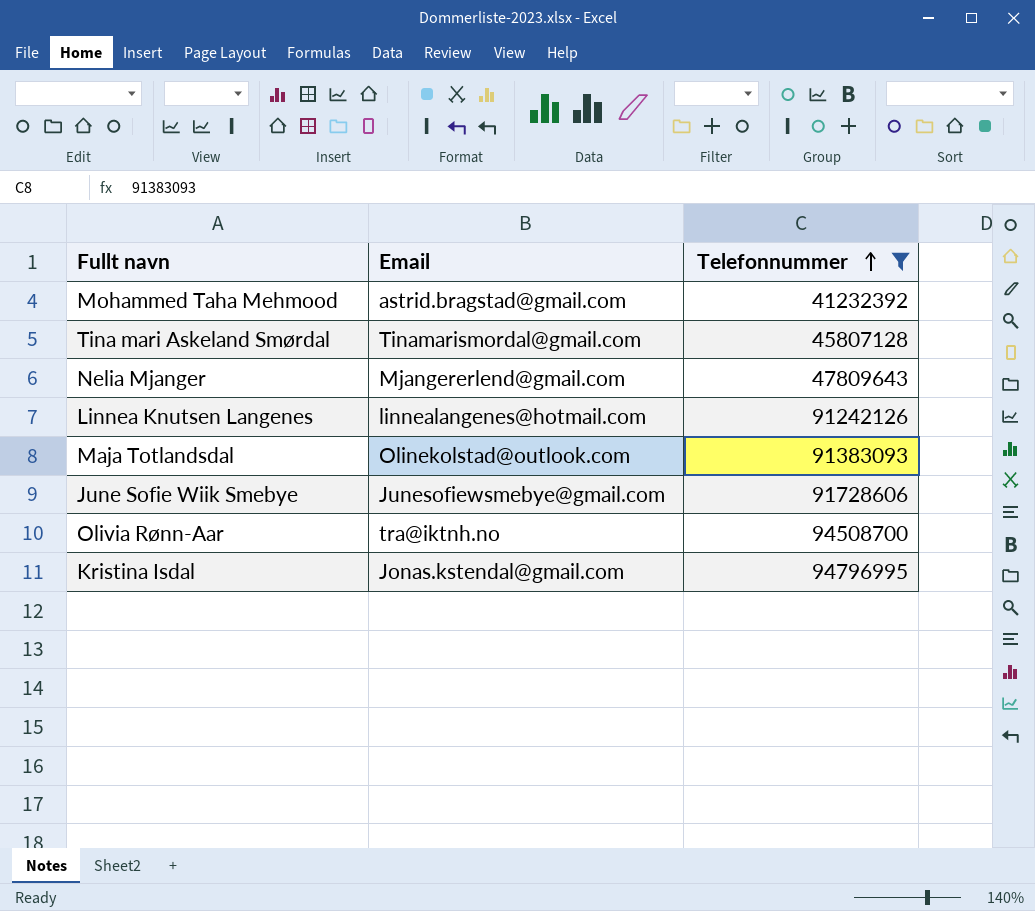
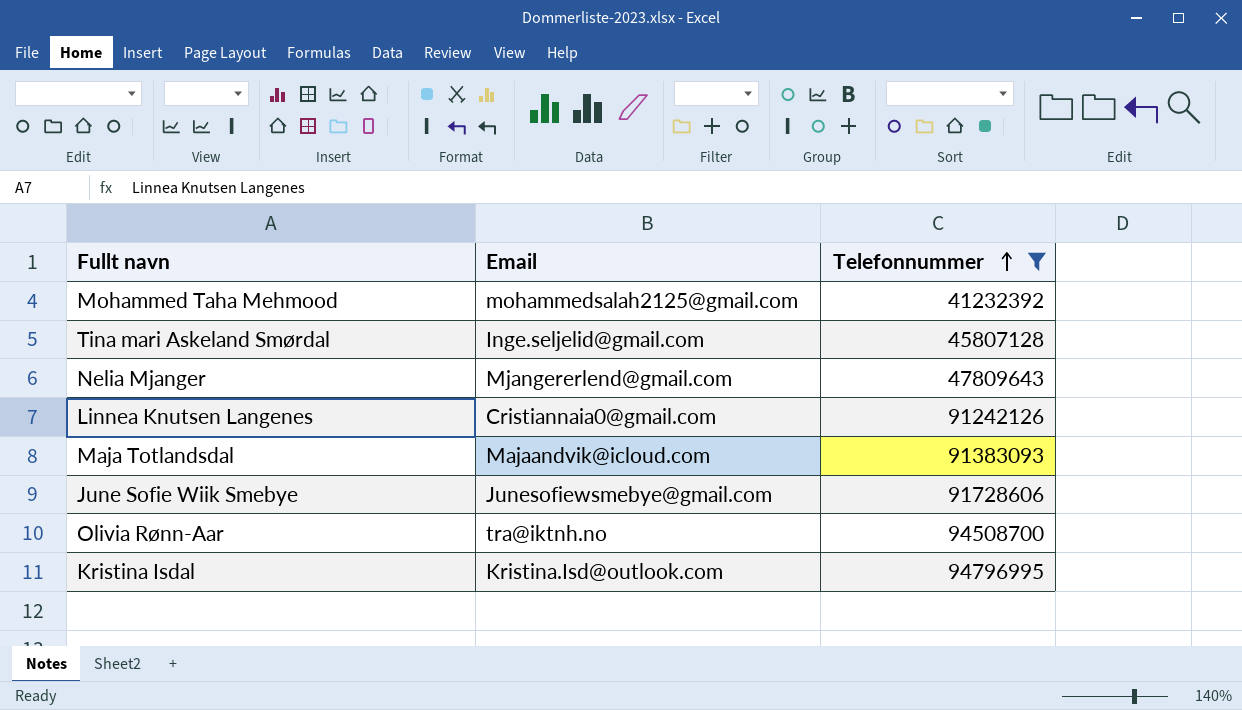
Mohammed Taha Mehmood | Email: astrid.bragstad@gmail.com -> mohammedsalah2125@gmail.com
Tina mari Askeland Smørdal | Email: Tinamarismordal@gmail.com -> Inge.seljelid@gmail.com
Linnea Knutsen Langenes | Email: linnealangenes@hotmail.com -> Cristiannaia0@gmail.com
Maja Totlandsdal | Email: Olinekolstad@outlook.com -> Majaandvik@icloud.com
Kristina Isdal | Email: Jonas.kstendal@gmail.com -> Kristina.Isd@outlook.com

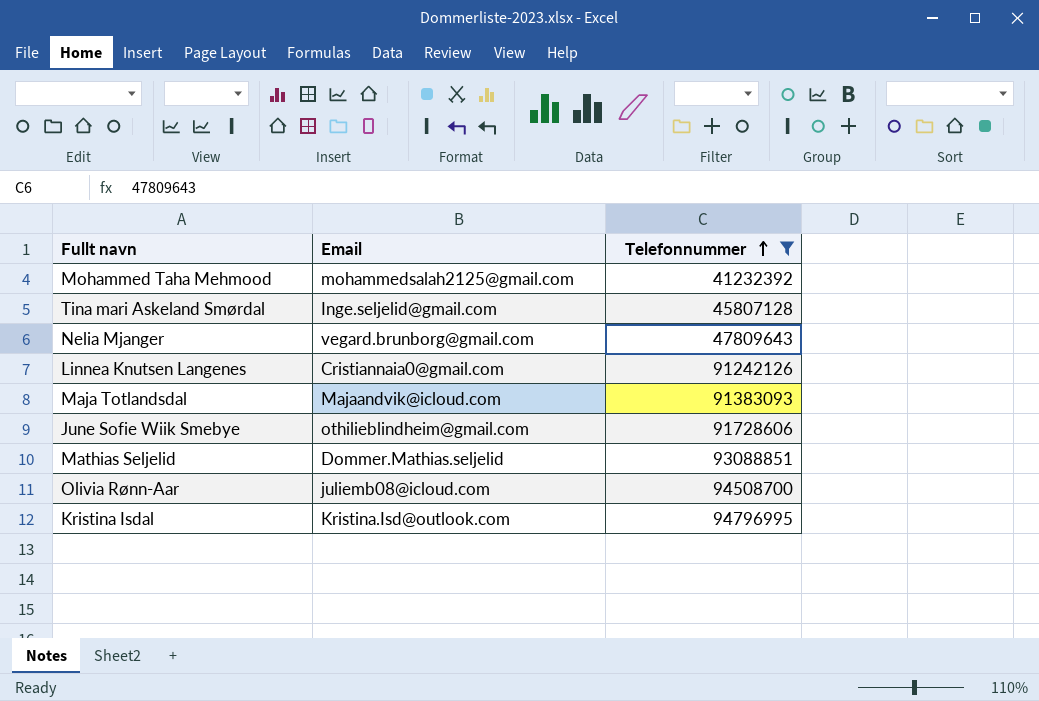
Nelia Mjanger | Email: Mjangererlend@gmail.com -> vegard.brunborg@gmail.com
June Sofie Wiik Smebye | Email: Junesofiewsmebye@gmail.com -> othilieblindheim@gmail.com
row Mathias Seljelid: none -> Dommer.Mathias.seljelid | 93088851
Olivia Rønn-Aar | Email: tra@iktnh.no -> juliemb08@icloud.com

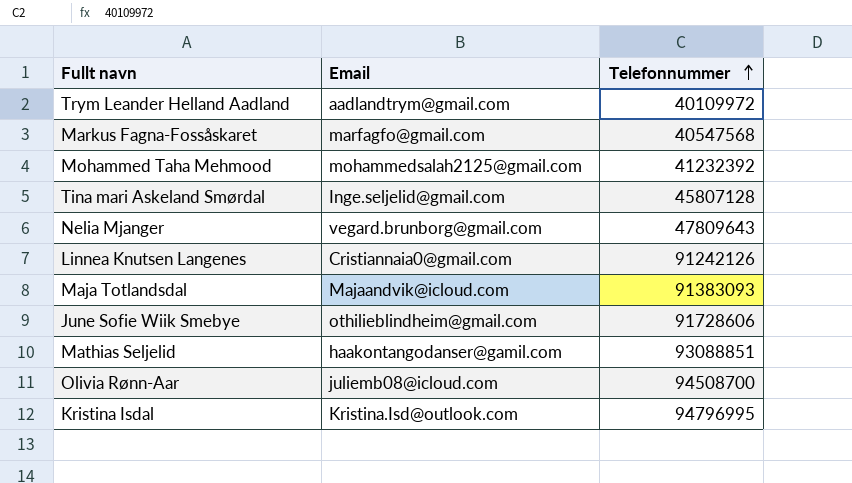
filter: Telefonnummer >= 41232392 -> none
Mathias Seljelid | Email: Dommer.Mathias.seljelid -> haakontangodanser@gamil.com

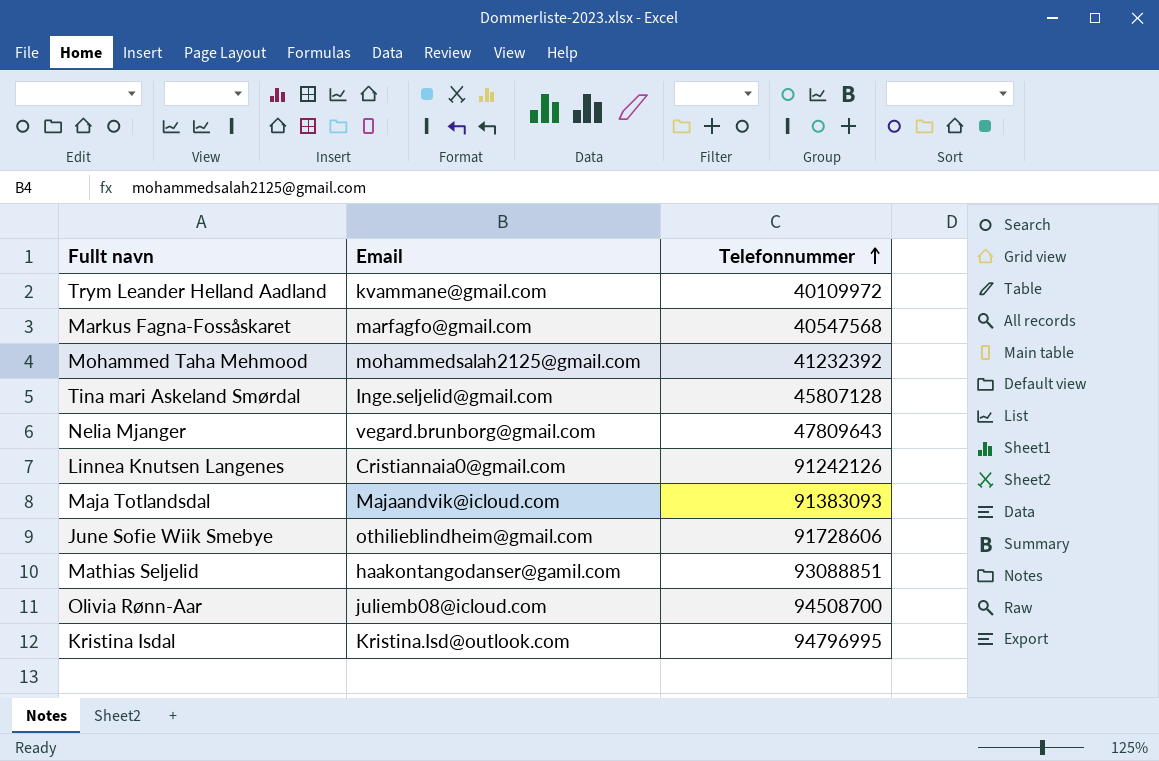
Trym Leander Helland Aadland | Email: aadlandtrym@gmail.com -> kvammane@gmail.com

